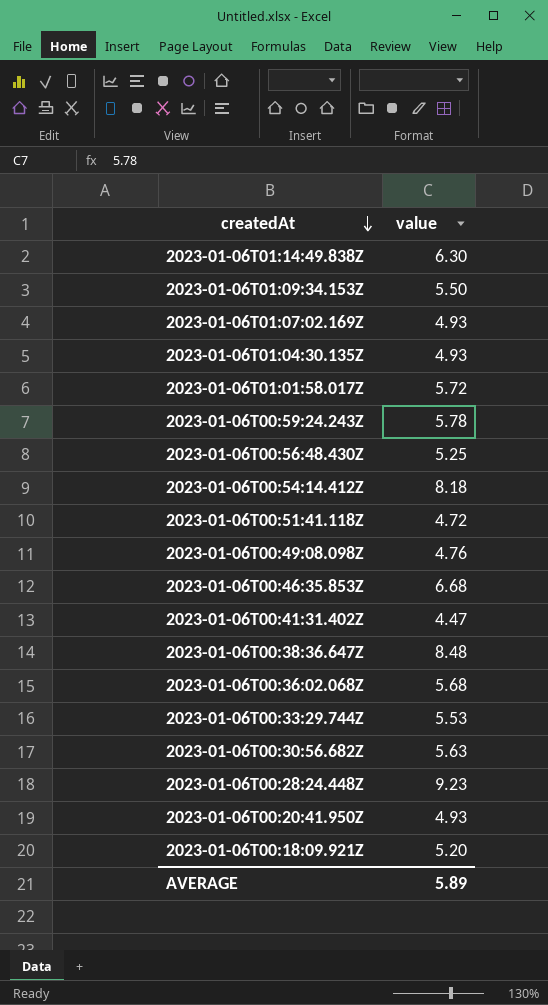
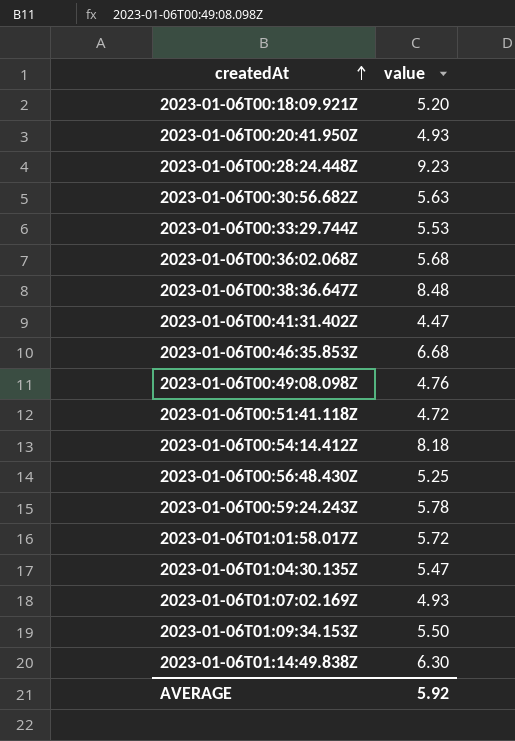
row order: createdAt descending -> createdAt ascending
2023-01-06T01:04:30.135Z | value: 4.93 -> 5.47
AVERAGE | value: 5.89 -> 5.92

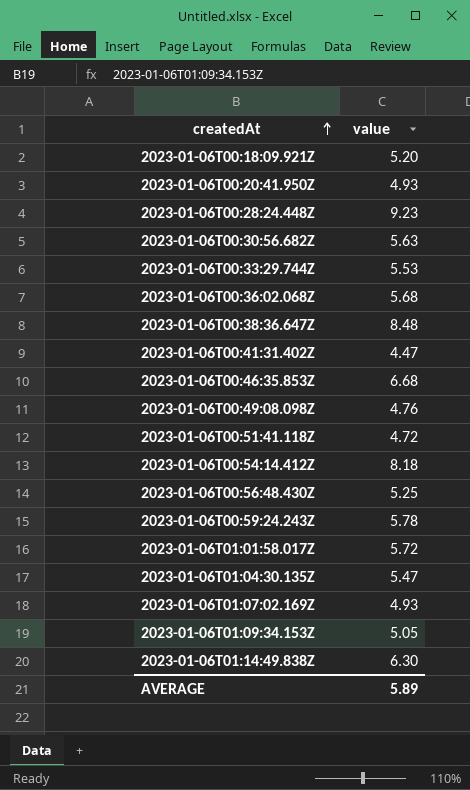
2023-01-06T01:09:34.153Z | value: 5.50 -> 5.05
AVERAGE | value: 5.92 -> 5.89

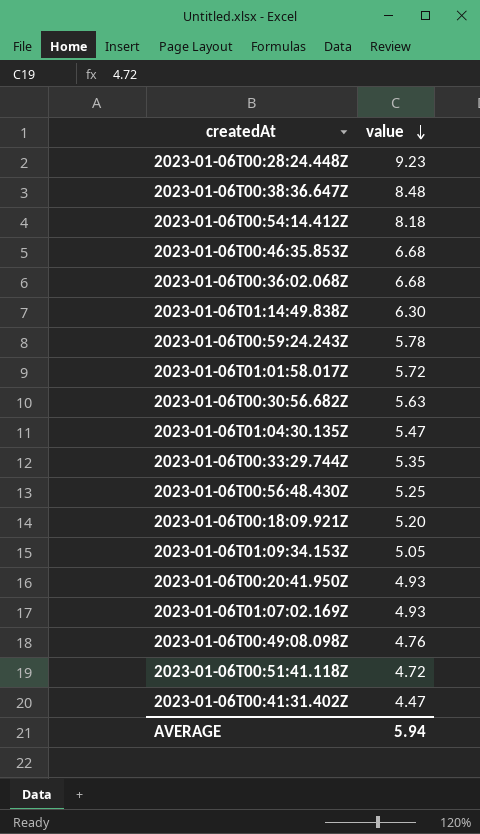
row order: createdAt ascending -> value descending
2023-01-06T00:36:02.068Z | value: 5.68 -> 6.68
2023-01-06T00:33:29.744Z | value: 5.53 -> 5.35
AVERAGE | value: 5.89 -> 5.94

